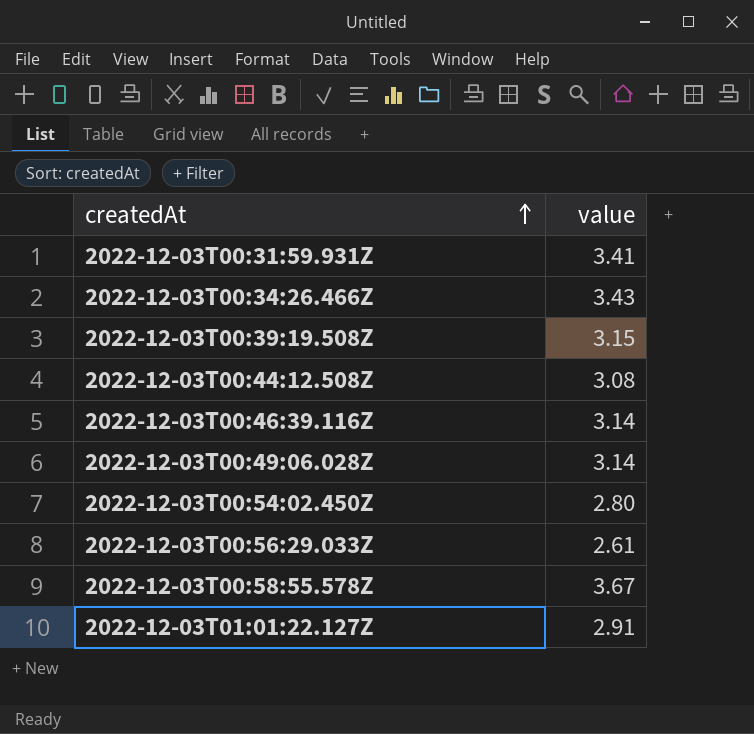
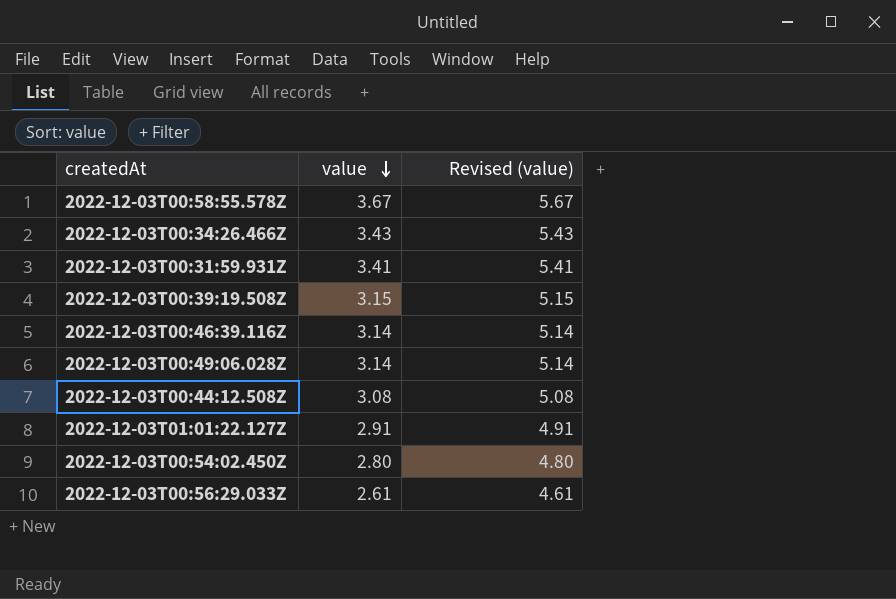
row order: createdAt ascending -> value descending
column Revised (value) | formula: none -> [value] + 2

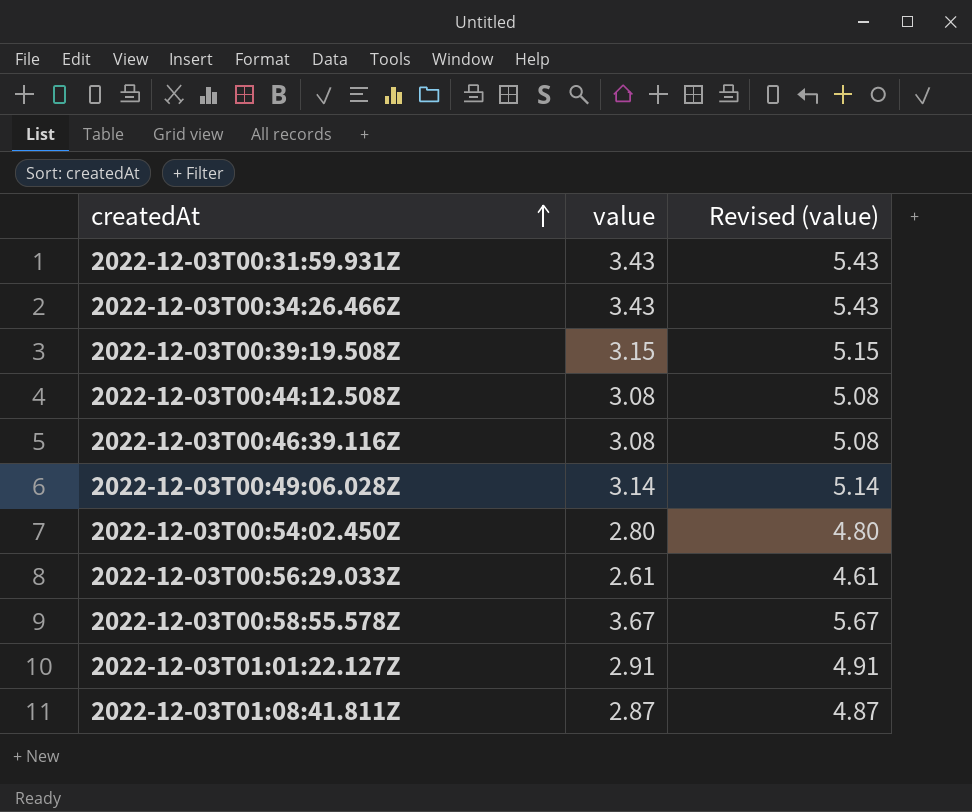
row order: value descending -> createdAt ascending
2022-12-03T00:31:59.931Z | value: 3.41 -> 3.43
2022-12-03T00:31:59.931Z | Revised (value): 5.41 -> 5.43
2022-12-03T00:46:39.116Z | value: 3.14 -> 3.08
2022-12-03T00:46:39.116Z | Revised (value): 5.14 -> 5.08
row 2022-12-03T01:08:41.811Z: none -> 2.87 | 4.87

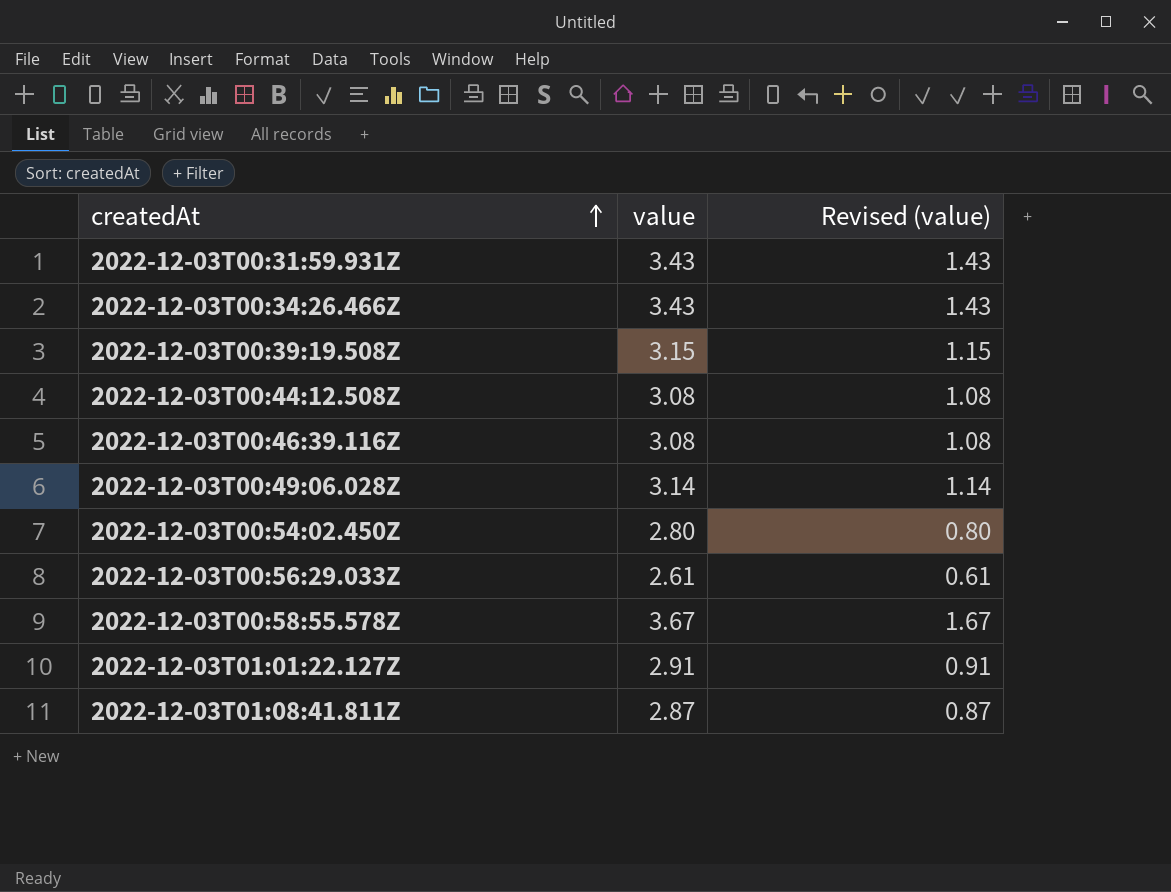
column Revised (value) | formula: [value] + 2 -> [value] - 2

